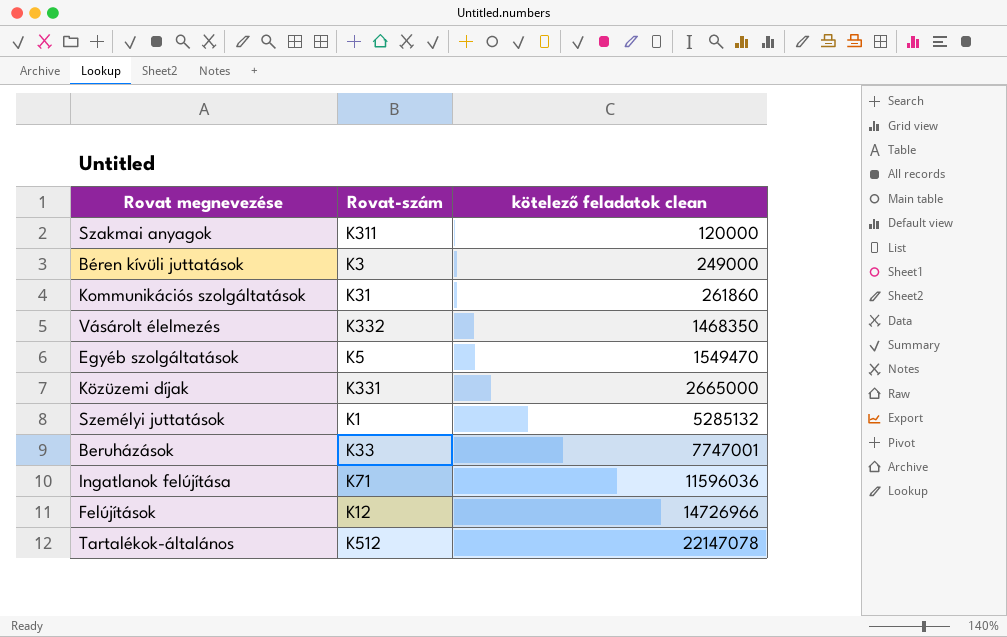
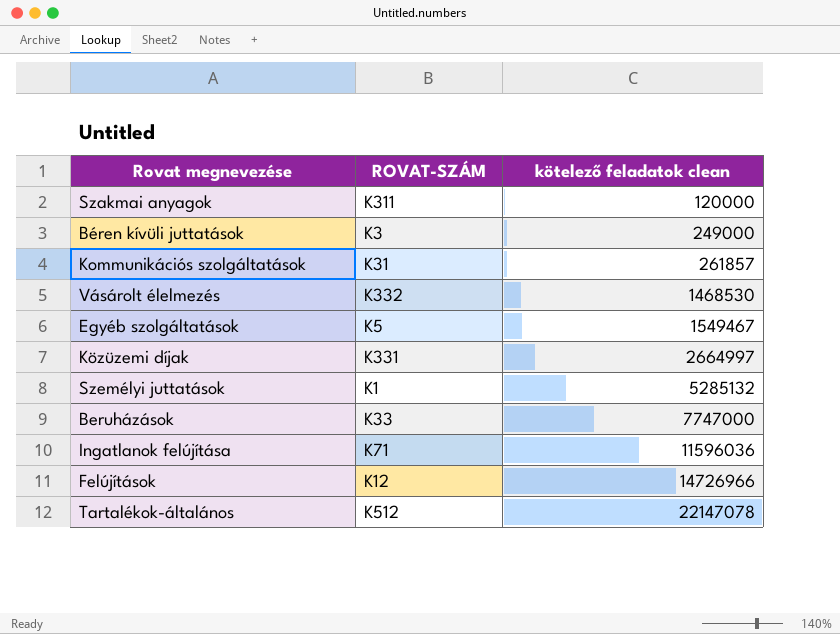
column name: Rovat-szám -> ROVAT-SZÁM
Kommunikációs szolgáltatások | kötelező feladatok clean: 261860 -> 261857
Vásárolt élelmezés | kötelező feladatok clean: 1468350 -> 1468530
Egyéb szolgáltatások | kötelező feladatok clean: 1549470 -> 1549467
Közüzemi díjak | kötelező feladatok clean: 2665000 -> 2664997
Beruházások | kötelező feladatok clean: 7747001 -> 7747000

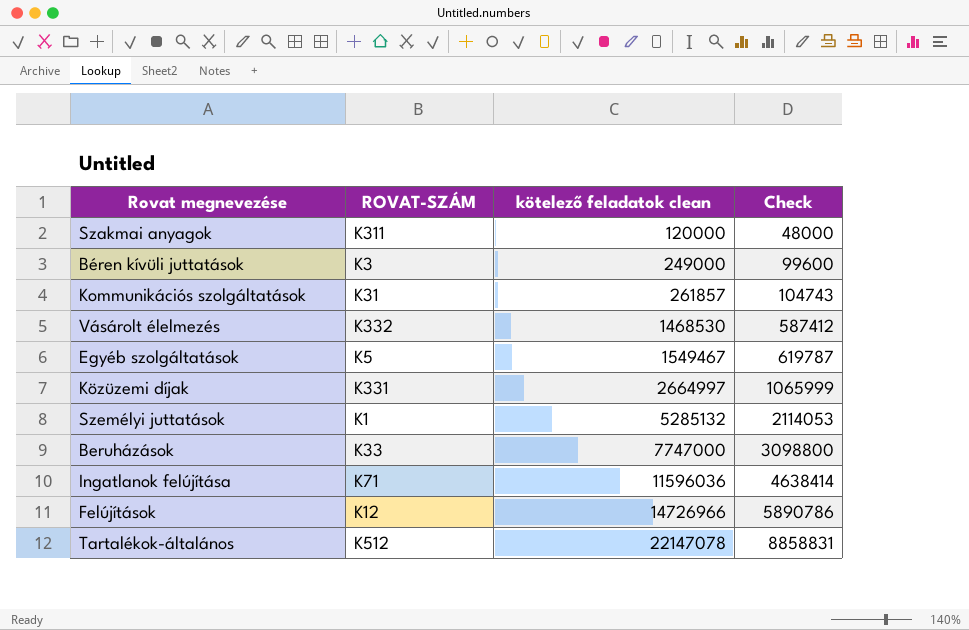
column Check | formula: none -> [kötelező feladatok clean] * 0.4

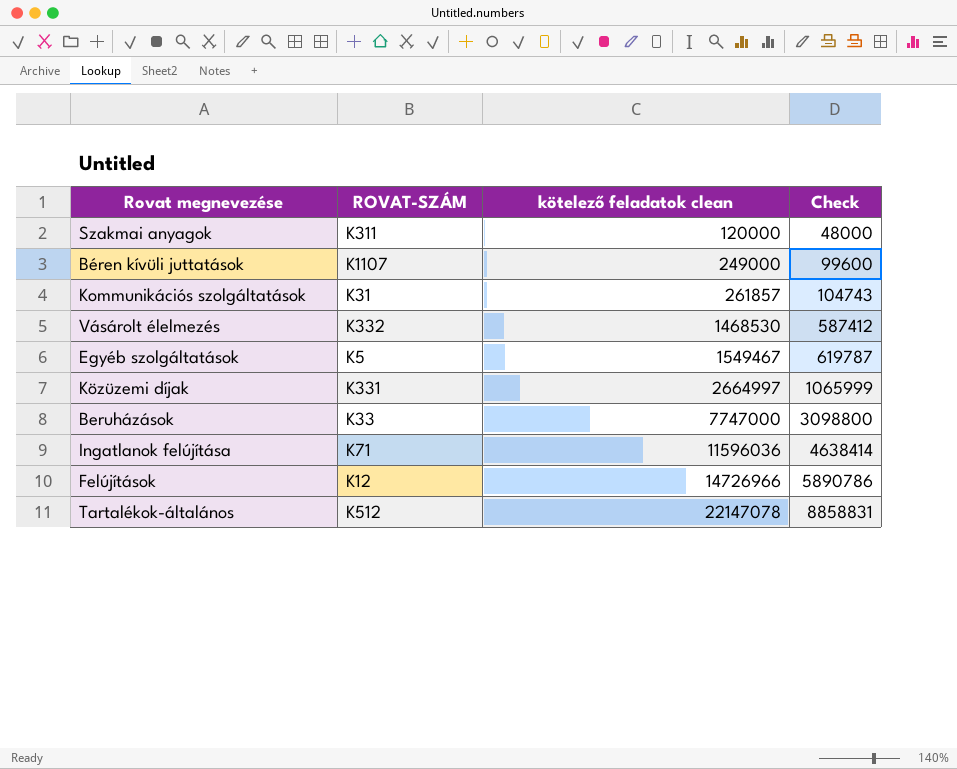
row Személyi juttatások: K1 | 5285132 | 2114053 -> none
Béren kívüli juttatások | ROVAT-SZÁM: K3 -> K1107

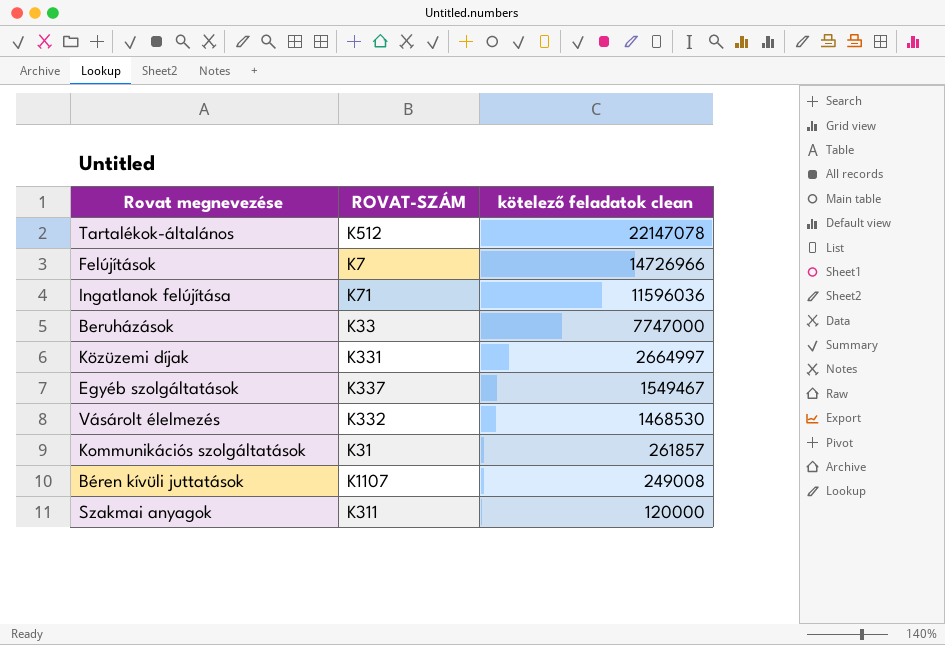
row order: kötelező feladatok clean ascending -> kötelező feladatok clean descending
column Check | formula: [kötelező feladatok clean] * 0.4 -> none
Felújítások | ROVAT-SZÁM: K12 -> K7
Egyéb szolgáltatások | ROVAT-SZÁM: K5 -> K337
Béren kívüli juttatások | kötelező feladatok clean: 249000 -> 249008

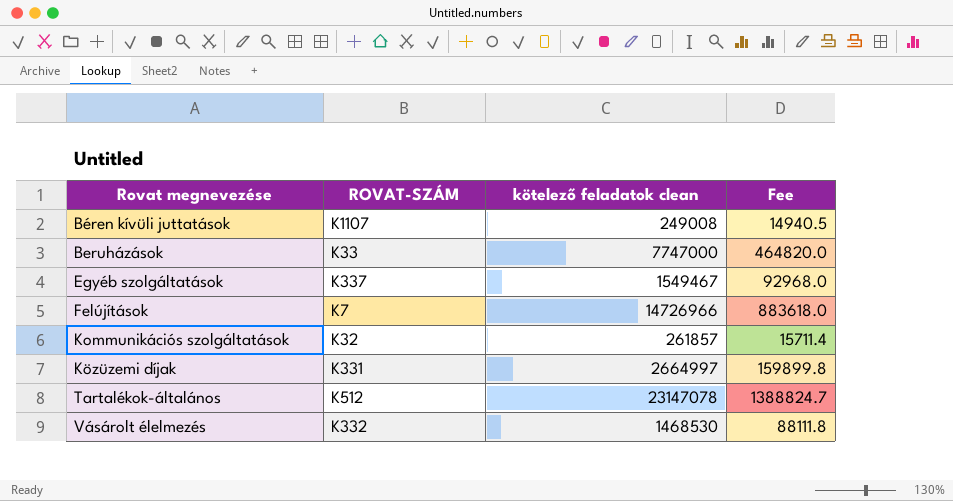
row order: kötelező feladatok clean descending -> Rovat megnevezése ascending
column Fee | formula: none -> [kötelező feladatok clean] * 0.06
row Ingatlanok felújítása: K71 | 11596036 -> none
row Szakmai anyagok: K311 | 120000 -> none
Kommunikációs szolgáltatások | ROVAT-SZÁM: K31 -> K32
Tartalékok-általános | kötelező feladatok clean: 22147078 -> 23147078

